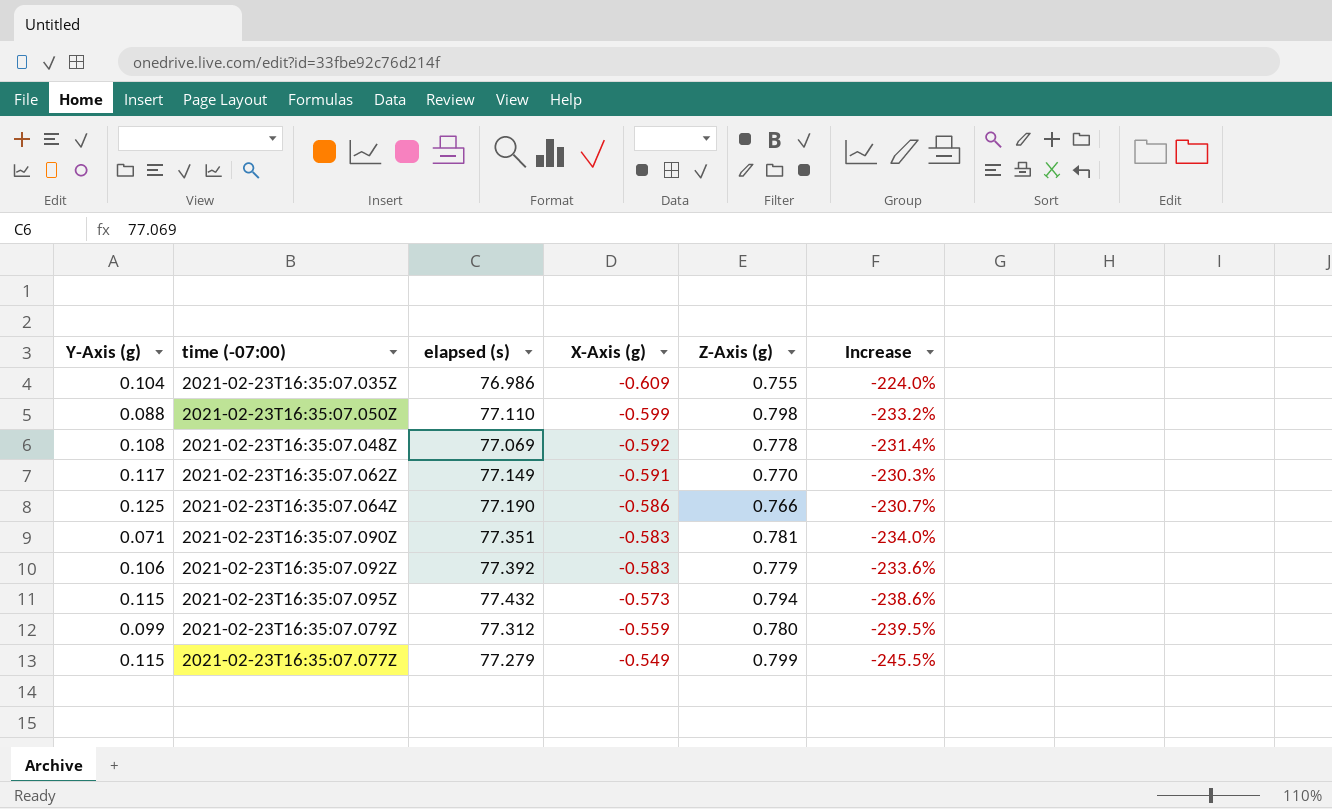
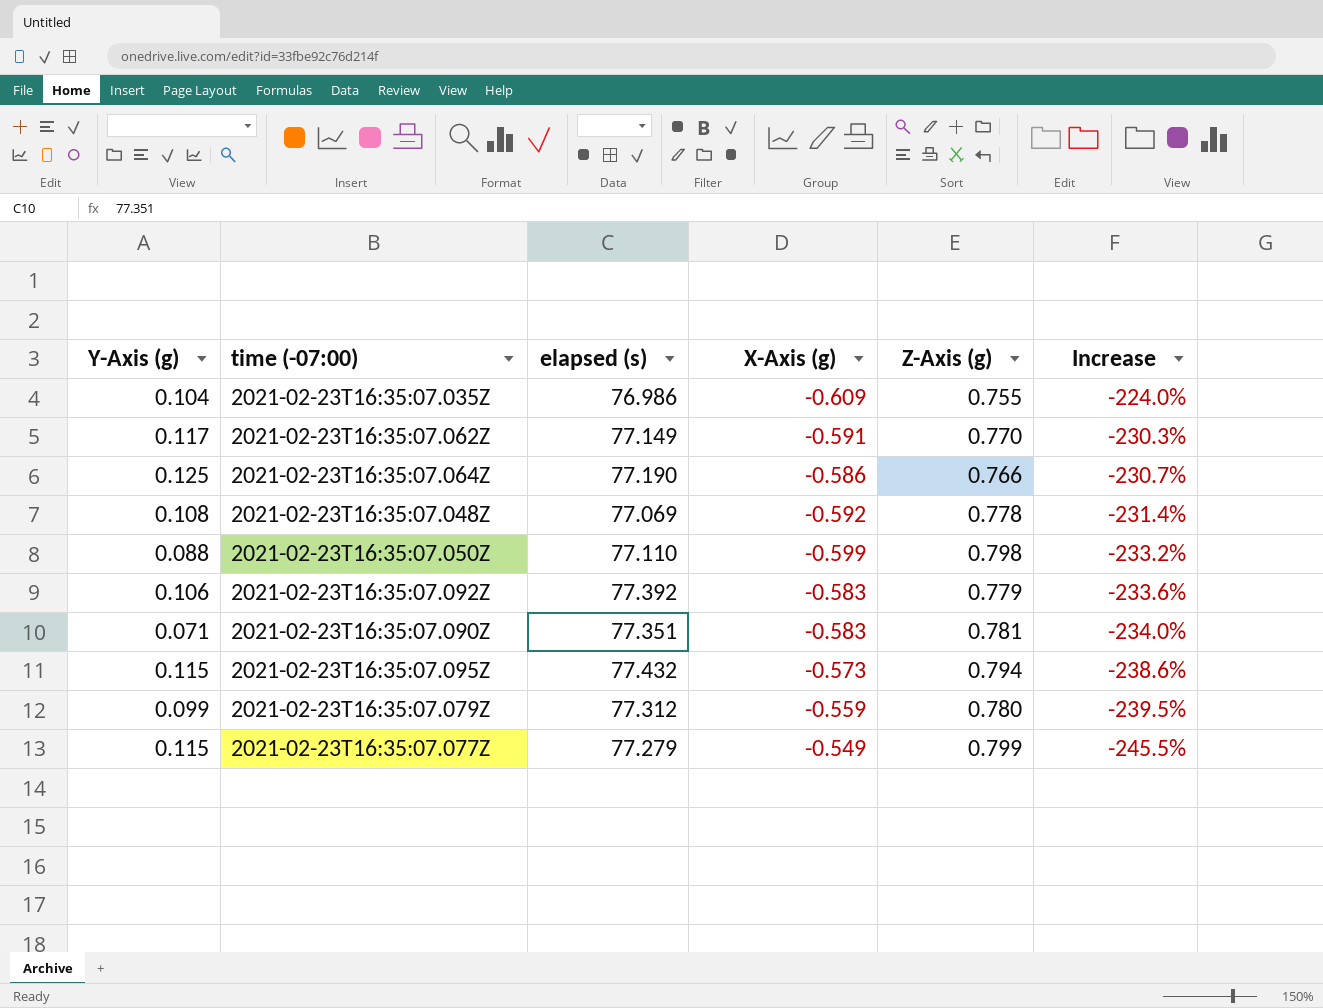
row order: X-Axis (g) ascending -> Increase descending

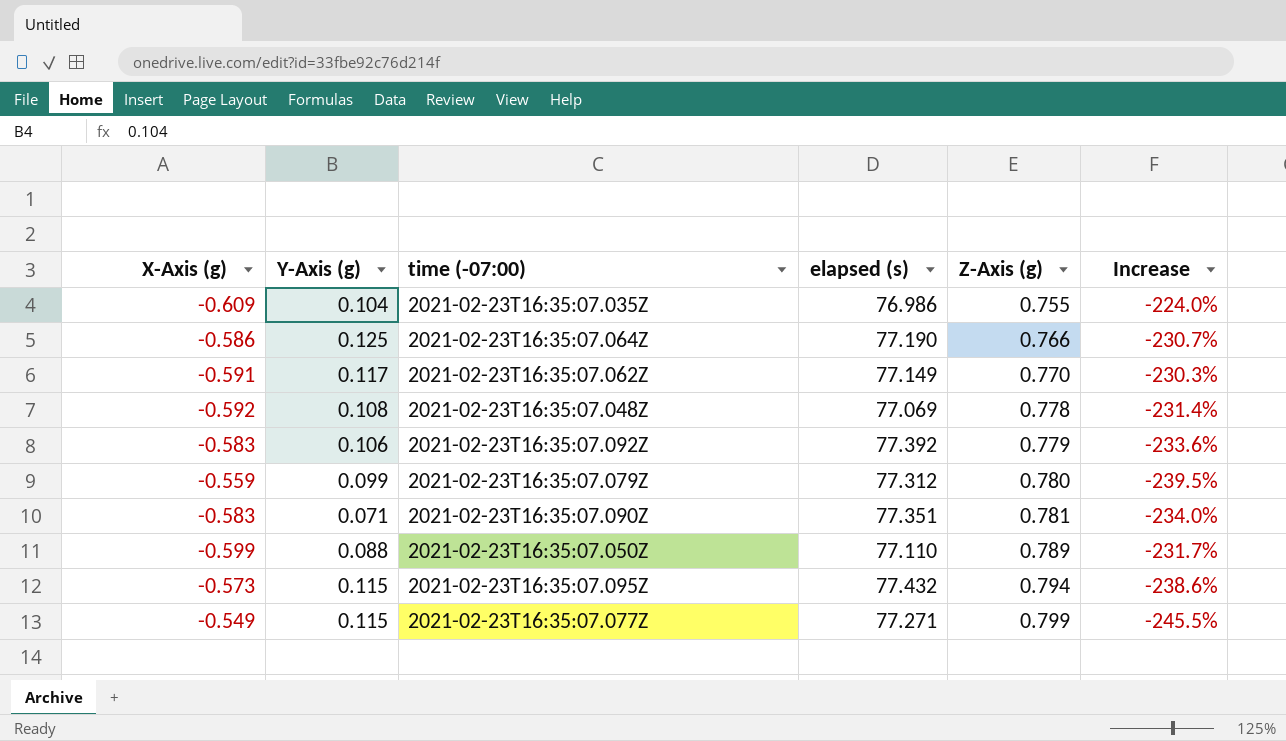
row order: Increase descending -> Z-Axis (g) ascending
column X-Axis (g) | position: 4 -> 1
2021-02-23T16:35:07.050Z | Z-Axis (g): 0.798 -> 0.789
2021-02-23T16:35:07.050Z | Increase: -233.2% -> -231.7%
2021-02-23T16:35:07.077Z | elapsed (s): 77.279 -> 77.271

